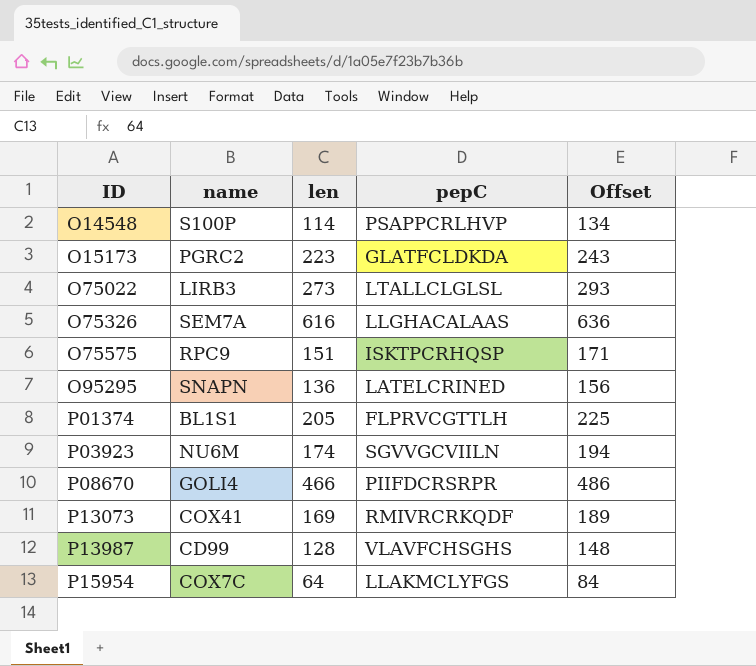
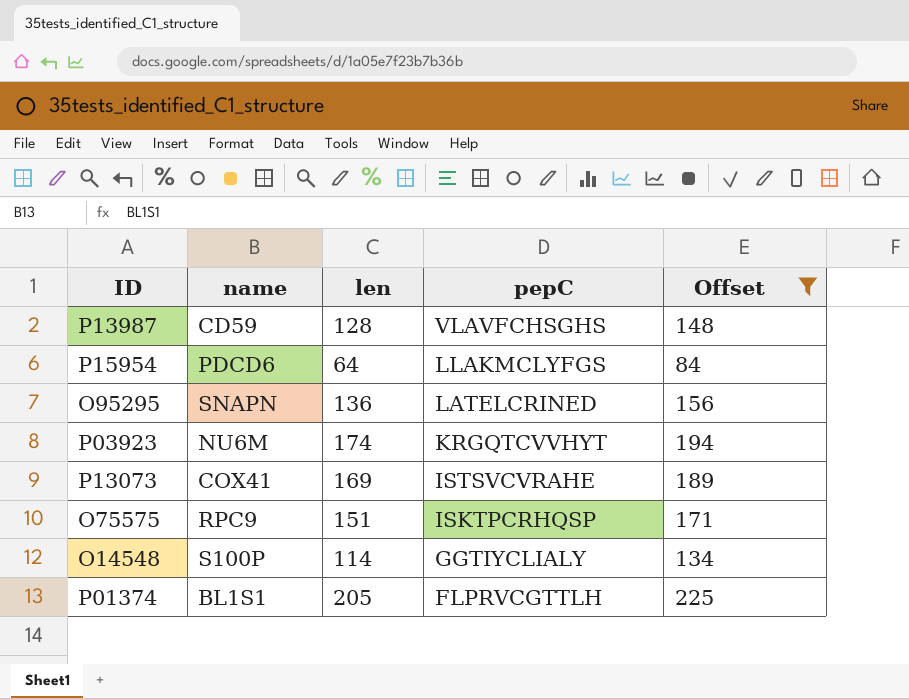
filter: none -> Offset <= 225
row order: ID ascending -> pepC descending
P13987 | name: CD99 -> CD59
P15954 | name: COX7C -> PDCD6
P03923 | pepC: SGVVGCVIILN -> KRGQTCVVHYT
P13073 | pepC: RMIVRCRKQDF -> ISTSVCVRAHE
O14548 | pepC: PSAPPCRLHVP -> GGTIYCLIALY

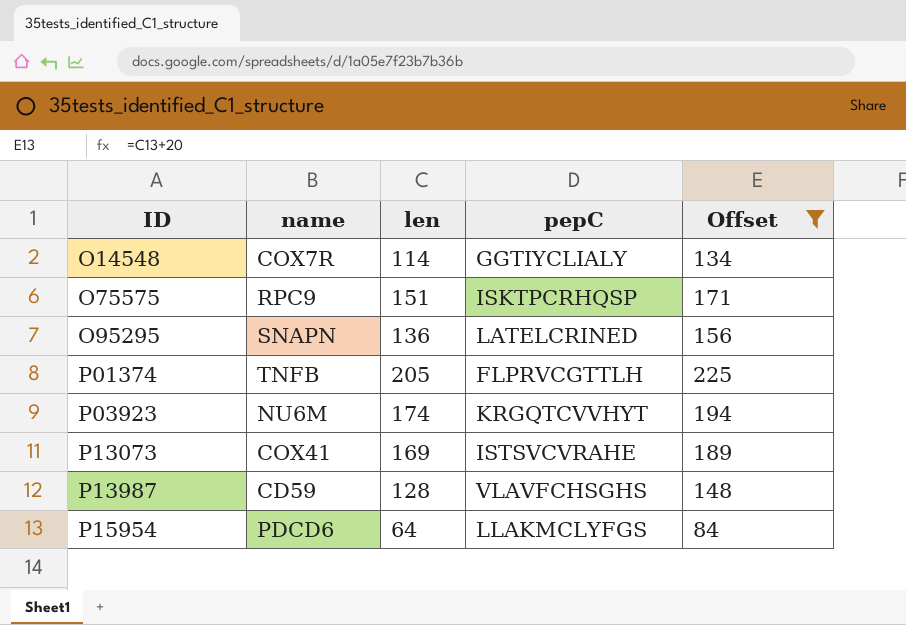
row order: pepC descending -> ID ascending
O14548 | name: S100P -> COX7R
P01374 | name: BL1S1 -> TNFB

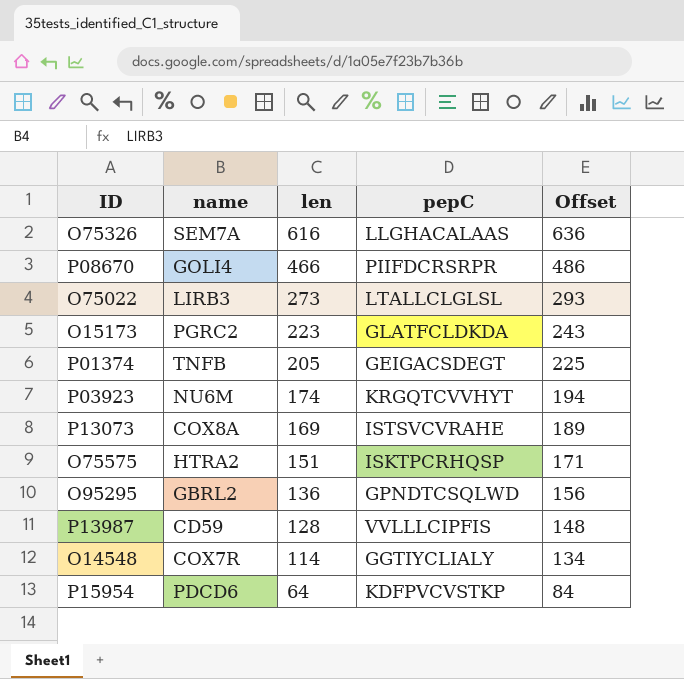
filter: Offset <= 225 -> none
row order: ID ascending -> len descending
P01374 | pepC: FLPRVCGTTLH -> GEIGACSDEGT
P13073 | name: COX41 -> COX8A
O75575 | name: RPC9 -> HTRA2
O95295 | name: SNAPN -> GBRL2
O95295 | pepC: LATELCRINED -> GPNDTCSQLWD
P13987 | pepC: VLAVFCHSGHS -> VVLLLCIPFIS
P15954 | pepC: LLAKMCLYFGS -> KDFPVCVSTKP

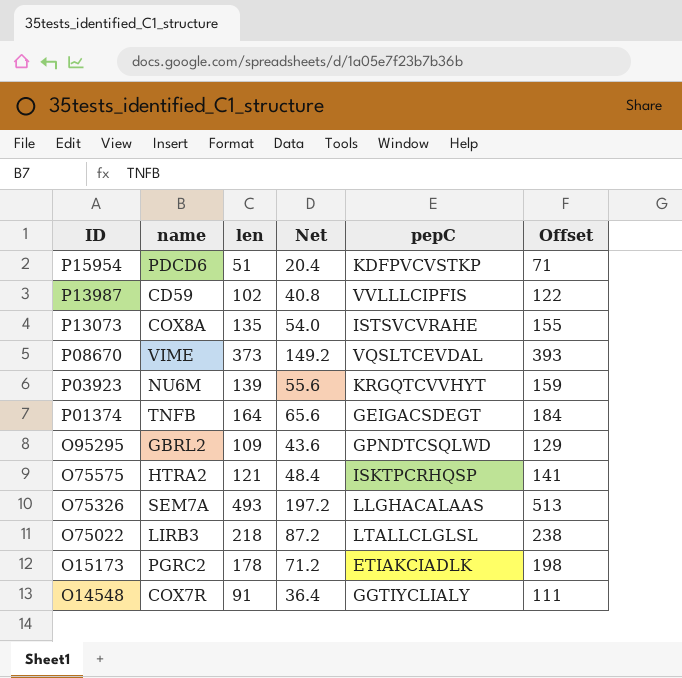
row order: len descending -> ID descending
column Net | formula: none -> [len] * 0.4
P15954 | len: 64 -> 51
P15954 | Offset: 84 -> 71
P13987 | len: 128 -> 102
P13987 | Offset: 148 -> 122
P13073 | len: 169 -> 135
P13073 | Offset: 189 -> 155
P08670 | name: GOLI4 -> VIME
P08670 | len: 466 -> 373
P08670 | pepC: PIIFDCRSRPR -> VQSLTCEVDAL
P08670 | Offset: 486 -> 393
P03923 | len: 174 -> 139
P03923 | Offset: 194 -> 159
P01374 | len: 205 -> 164
P01374 | Offset: 225 -> 184
O95295 | len: 136 -> 109
O95295 | Offset: 156 -> 129
O75575 | len: 151 -> 121
O75575 | Offset: 171 -> 141
O75326 | len: 616 -> 493
O75326 | Offset: 636 -> 513
O75022 | len: 273 -> 218
O75022 | Offset: 293 -> 238
O15173 | len: 223 -> 178
O15173 | pepC: GLATFCLDKDA -> ETIAKCIADLK
O15173 | Offset: 243 -> 198
O14548 | len: 114 -> 91
O14548 | Offset: 134 -> 111

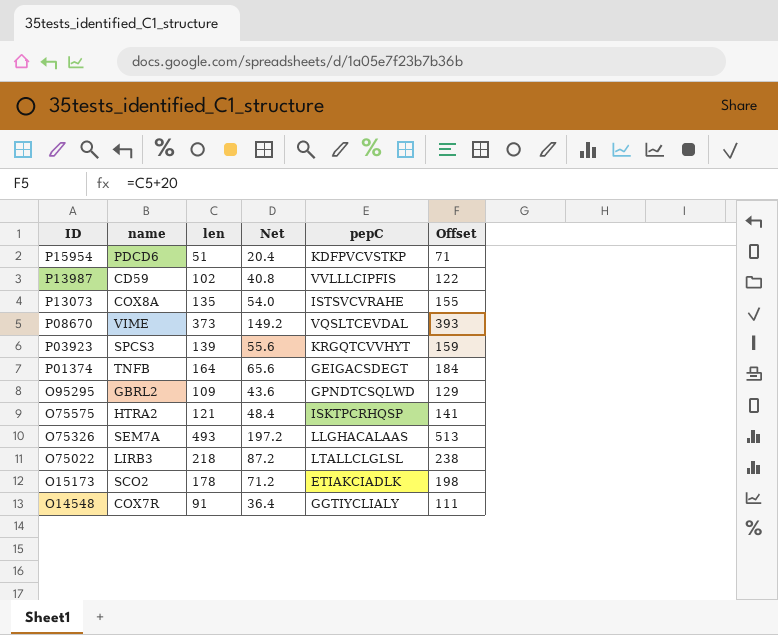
P03923 | name: NU6M -> SPCS3
O15173 | name: PGRC2 -> SCO2

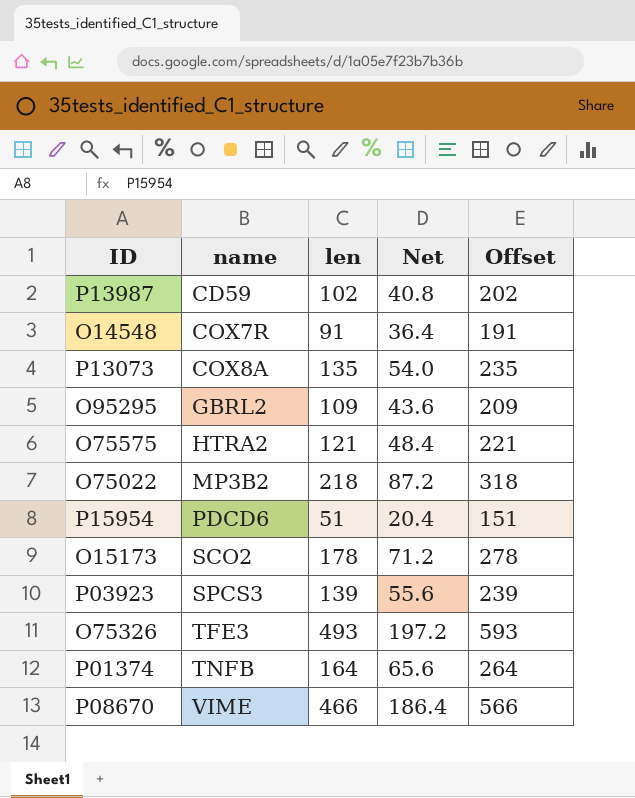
row order: ID descending -> name ascending
column pepC | position: 5 -> none
column Offset | formula: [len] + 20 -> [len] + 100
O75022 | name: LIRB3 -> MP3B2
O75326 | name: SEM7A -> TFE3
P08670 | len: 373 -> 466
P08670 | Net: 149.2 -> 186.4

